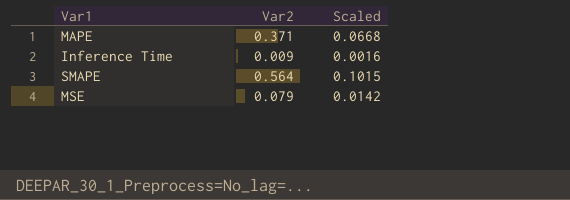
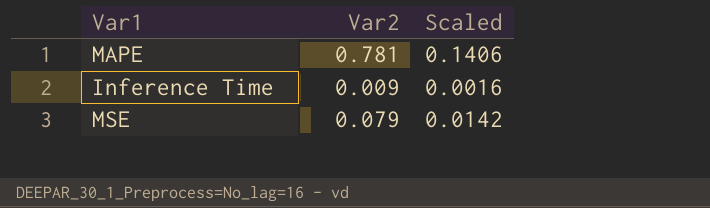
row SMAPE: 0.564 | 0.1015 -> none
MAPE | Var2: 0.371 -> 0.781
MAPE | Scaled: 0.0668 -> 0.1406

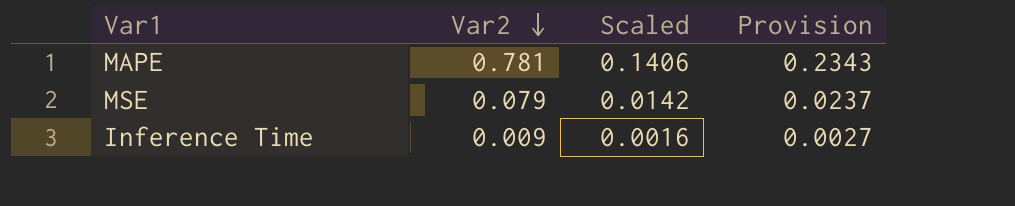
row order: none -> Var2 descending
column Provision | formula: none -> [Var2] * 0.3

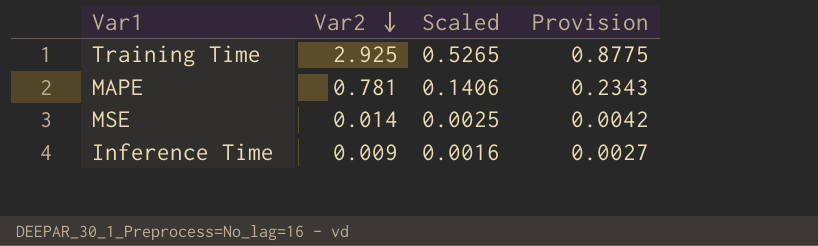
row Training Time: none -> 2.925 | 0.5265 | 0.8775
MSE | Var2: 0.079 -> 0.014
MSE | Scaled: 0.0142 -> 0.0025
MSE | Provision: 0.0237 -> 0.0042

